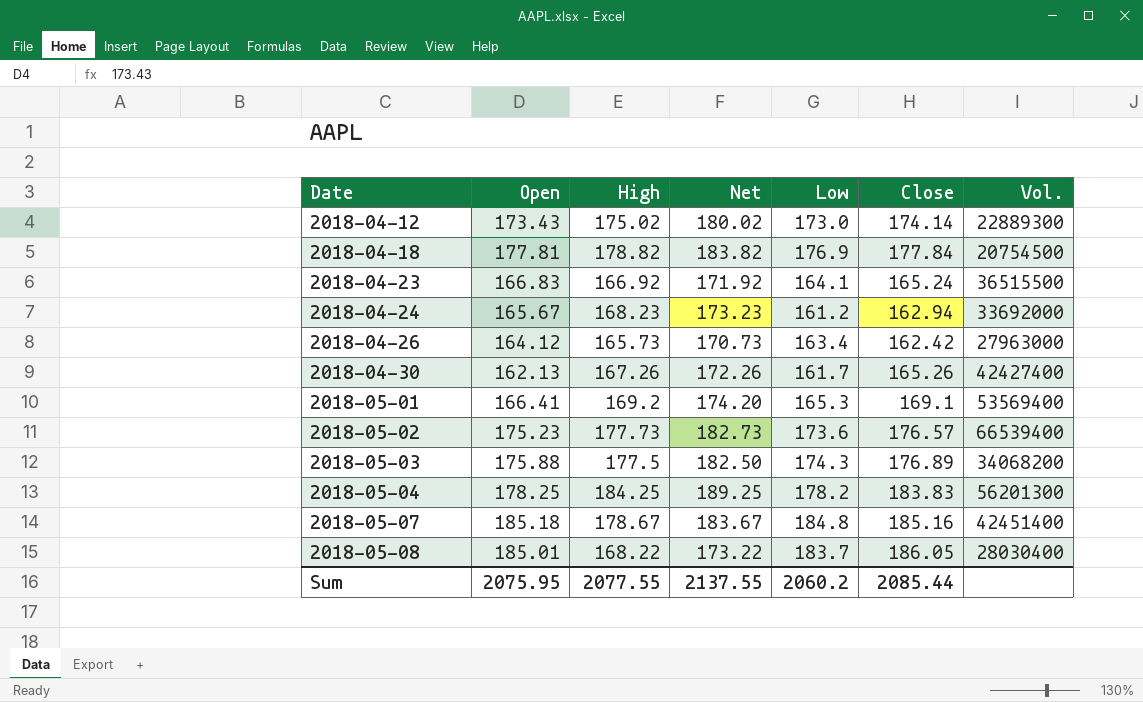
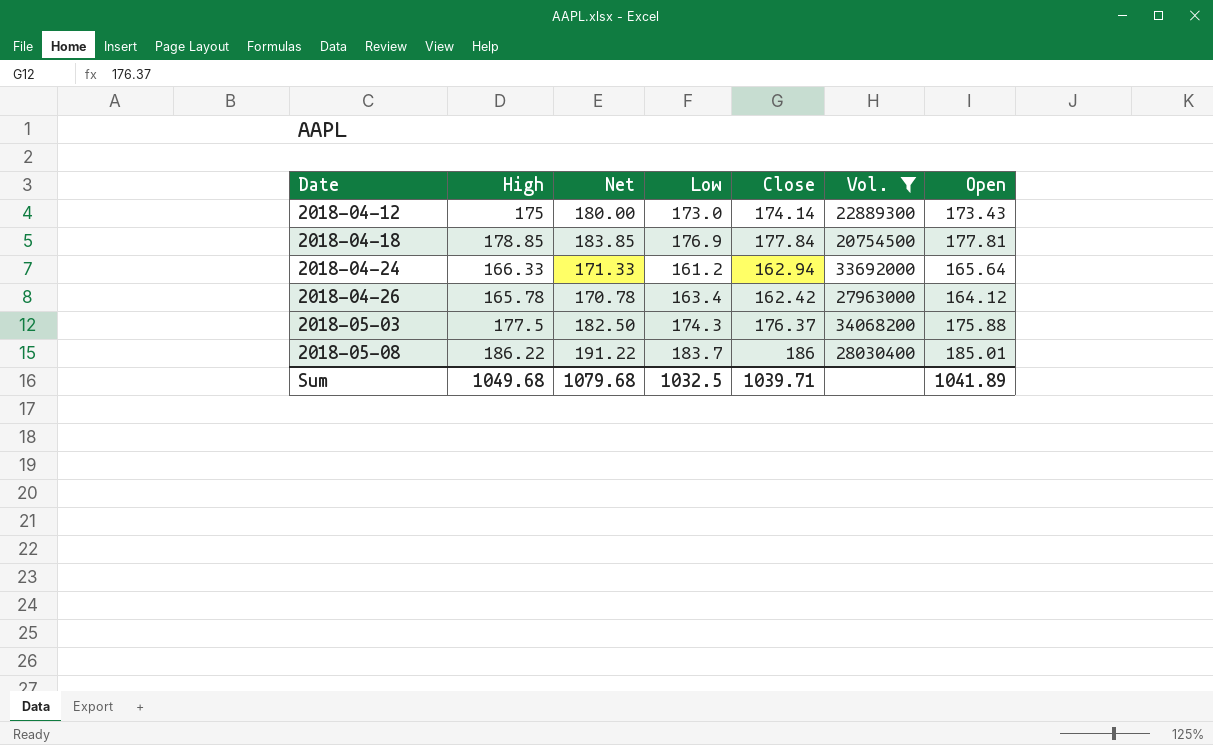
filter: none -> Vol. <= 34068200
column Open | position: 2 -> 7
2018-04-12 | High: 175.02 -> 175
2018-04-12 | Net: 180.02 -> 180.00
2018-04-18 | High: 178.82 -> 178.85
2018-04-18 | Net: 183.82 -> 183.85
2018-04-24 | High: 168.23 -> 166.33
2018-04-24 | Net: 173.23 -> 171.33
2018-04-24 | Open: 165.67 -> 165.64
2018-04-26 | High: 165.73 -> 165.78
2018-04-26 | Net: 170.73 -> 170.78
2018-05-03 | Close: 176.89 -> 176.37
2018-05-08 | High: 168.22 -> 186.22
2018-05-08 | Net: 173.22 -> 191.22
2018-05-08 | Close: 186.05 -> 186
Sum | High: 2077.55 -> 1049.68
Sum | Net: 2137.55 -> 1079.68
Sum | Low: 2060.2 -> 1032.5
Sum | Close: 2085.44 -> 1039.71
Sum | Open: 2075.95 -> 1041.89

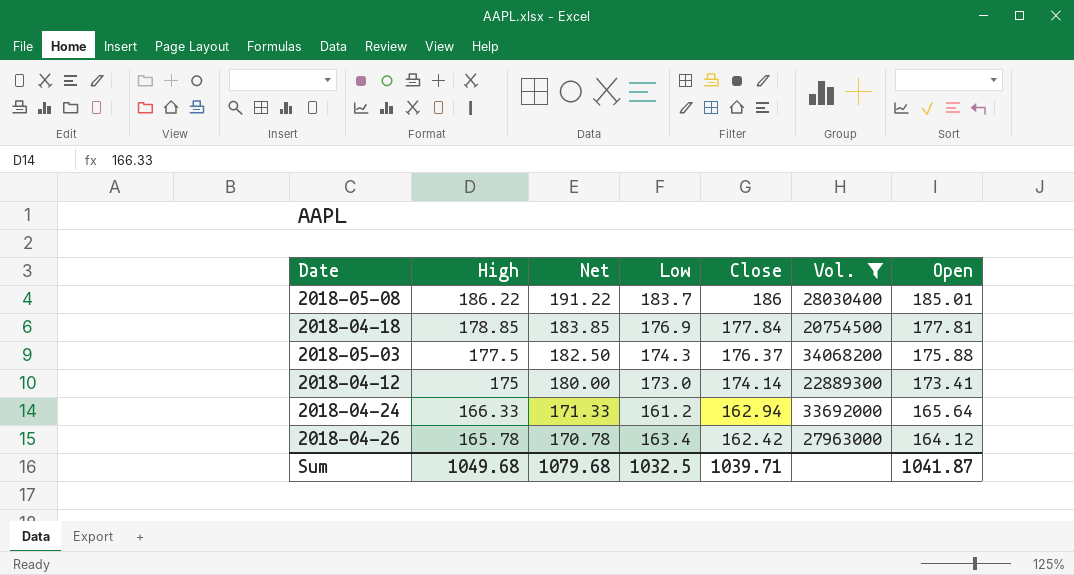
row order: Date ascending -> High descending
2018-04-12 | Open: 173.43 -> 173.41
Sum | Open: 1041.89 -> 1041.87

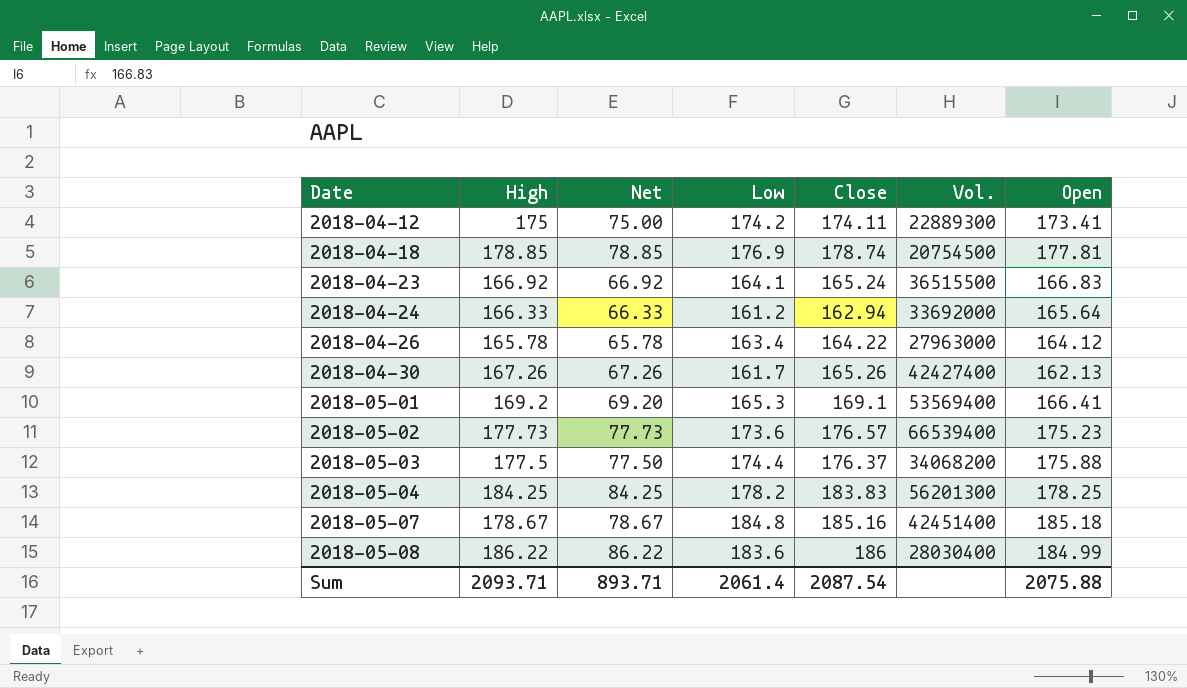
filter: Vol. <= 34068200 -> none
row order: High descending -> Date ascending
column Net | formula: [High] + 5 -> [High] - 100
2018-04-12 | Low: 173.0 -> 174.2
2018-04-12 | Close: 174.14 -> 174.11
2018-04-18 | Close: 177.84 -> 178.74
2018-04-26 | Close: 162.42 -> 164.22
2018-05-03 | Low: 174.3 -> 174.4
2018-05-08 | Low: 183.7 -> 183.6
2018-05-08 | Open: 185.01 -> 184.99
Sum | High: 1049.68 -> 2093.71
Sum | Net: 1079.68 -> 893.71
Sum | Low: 1032.5 -> 2061.4
Sum | Close: 1039.71 -> 2087.54
Sum | Open: 1041.87 -> 2075.88

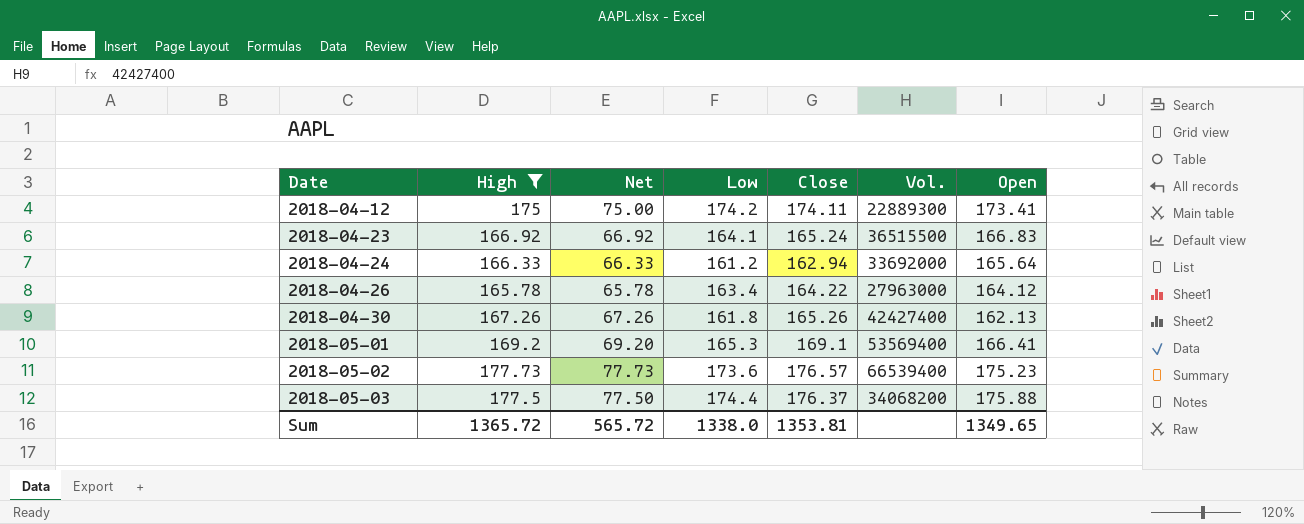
filter: none -> High <= 177.73
2018-04-30 | Low: 161.7 -> 161.8
Sum | High: 2093.71 -> 1365.72
Sum | Net: 893.71 -> 565.72
Sum | Low: 2061.4 -> 1338.0
Sum | Close: 2087.54 -> 1353.81
Sum | Open: 2075.88 -> 1349.65

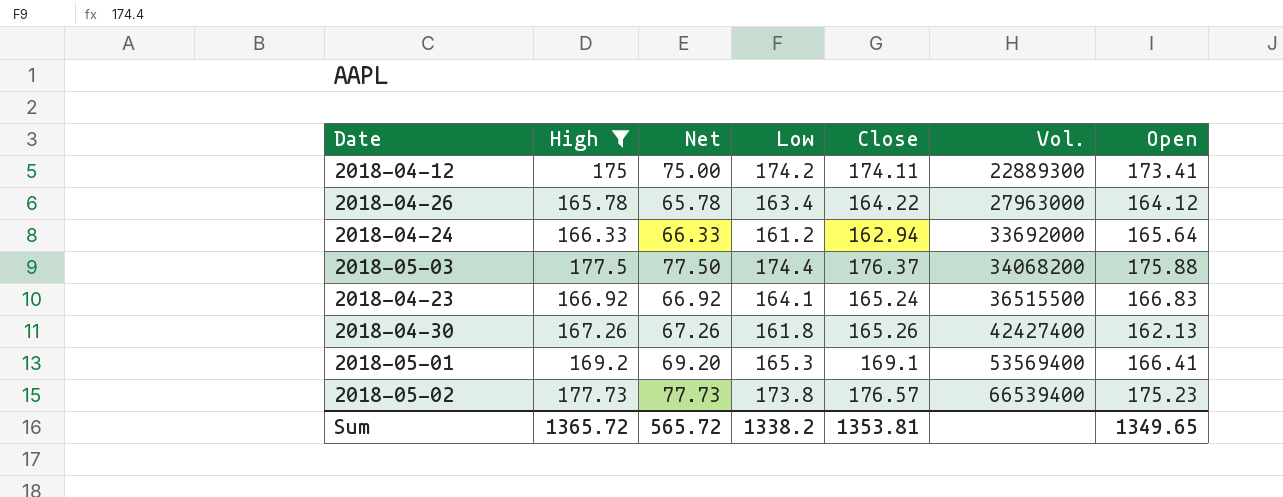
row order: Date ascending -> Vol. ascending
2018-05-02 | Low: 173.6 -> 173.8
Sum | Low: 1338.0 -> 1338.2

